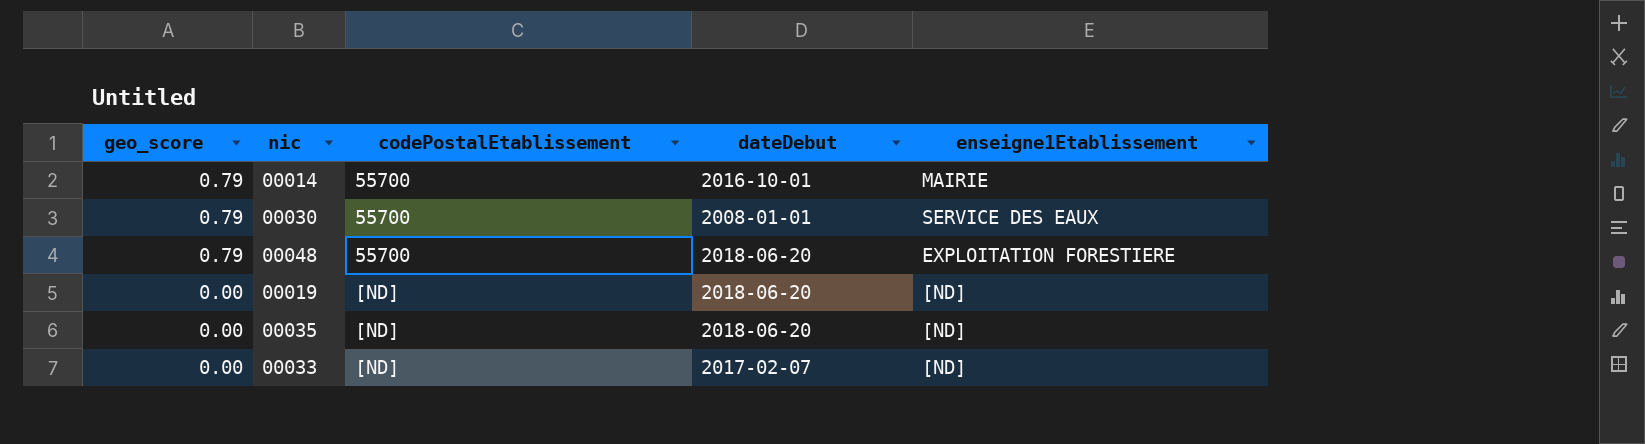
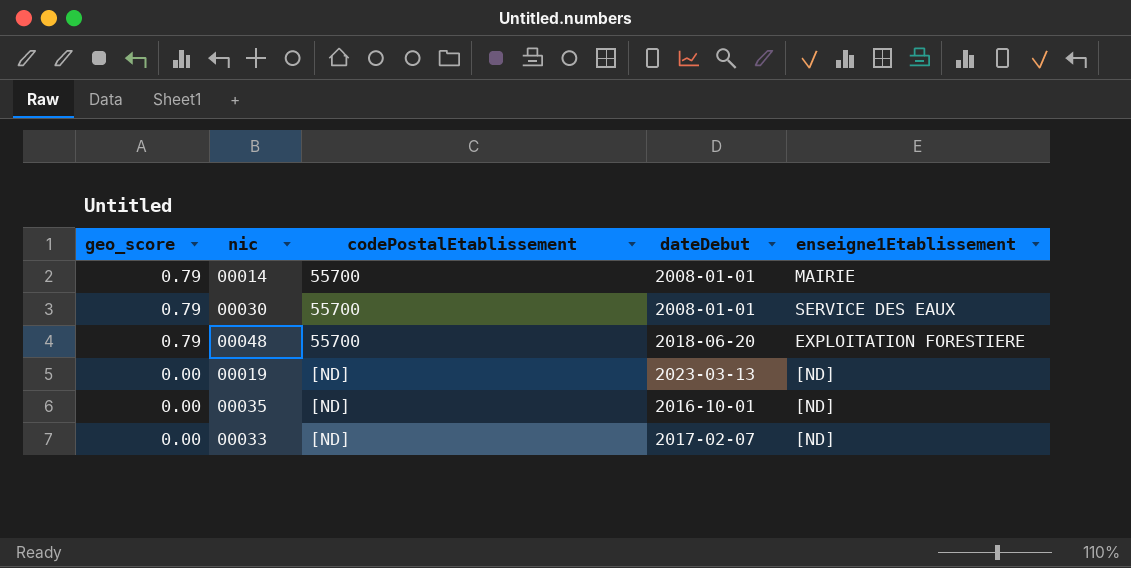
00014 | dateDebut: 2016-10-01 -> 2008-01-01
00019 | dateDebut: 2018-06-20 -> 2023-03-13
00035 | dateDebut: 2018-06-20 -> 2016-10-01

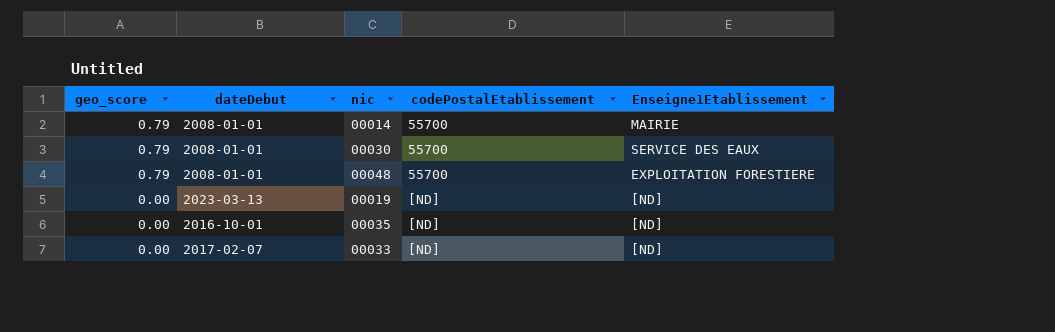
column dateDebut | position: 4 -> 2
column name: enseigne1Etablissement -> Enseigne1Etablissement
00048 | dateDebut: 2018-06-20 -> 2008-01-01

